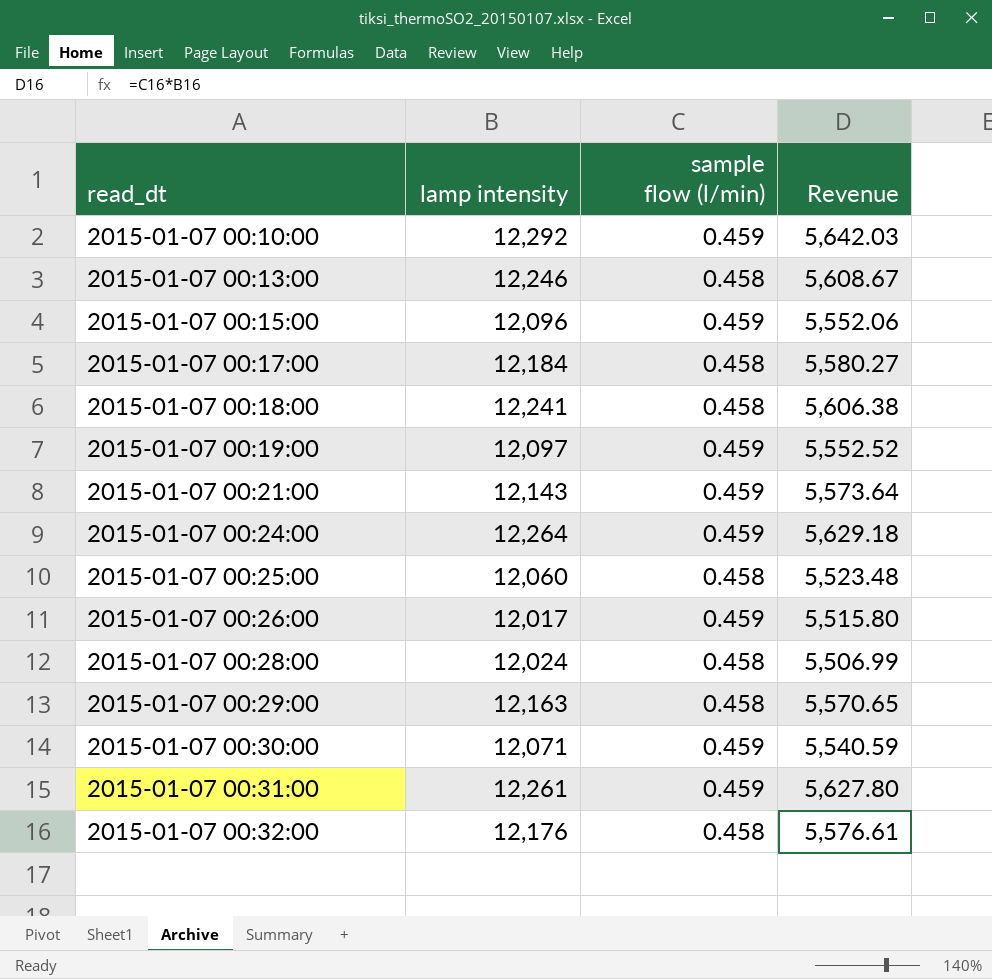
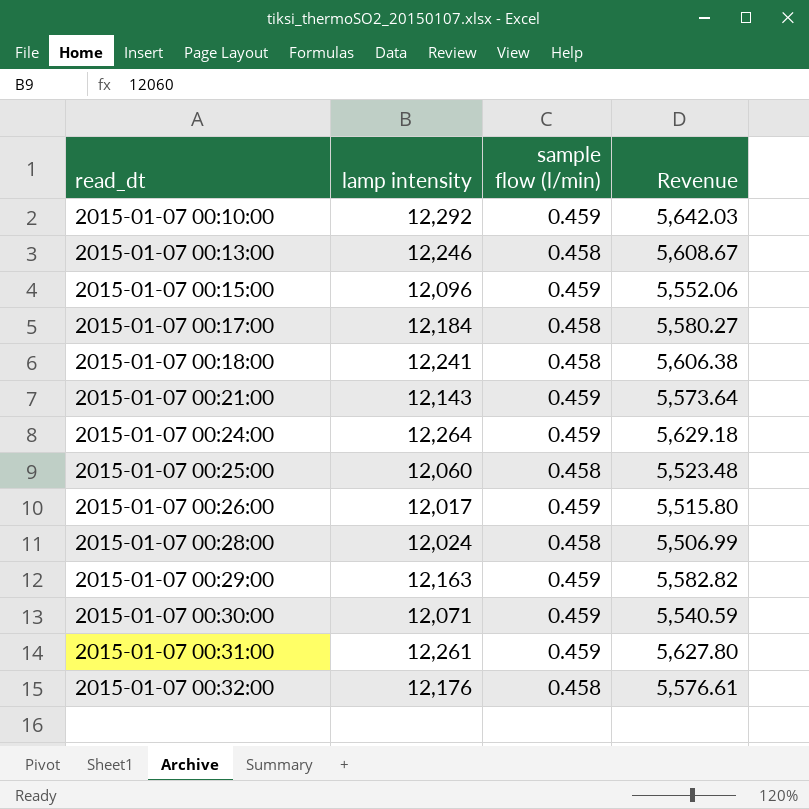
row 2015-01-07 00:19:00: 12,097 | 0.459 | 5,552.52 -> none
2015-01-07 00:29:00 | sample flow (l/min): 0.458 -> 0.459
2015-01-07 00:29:00 | Revenue: 5,570.65 -> 5,582.82

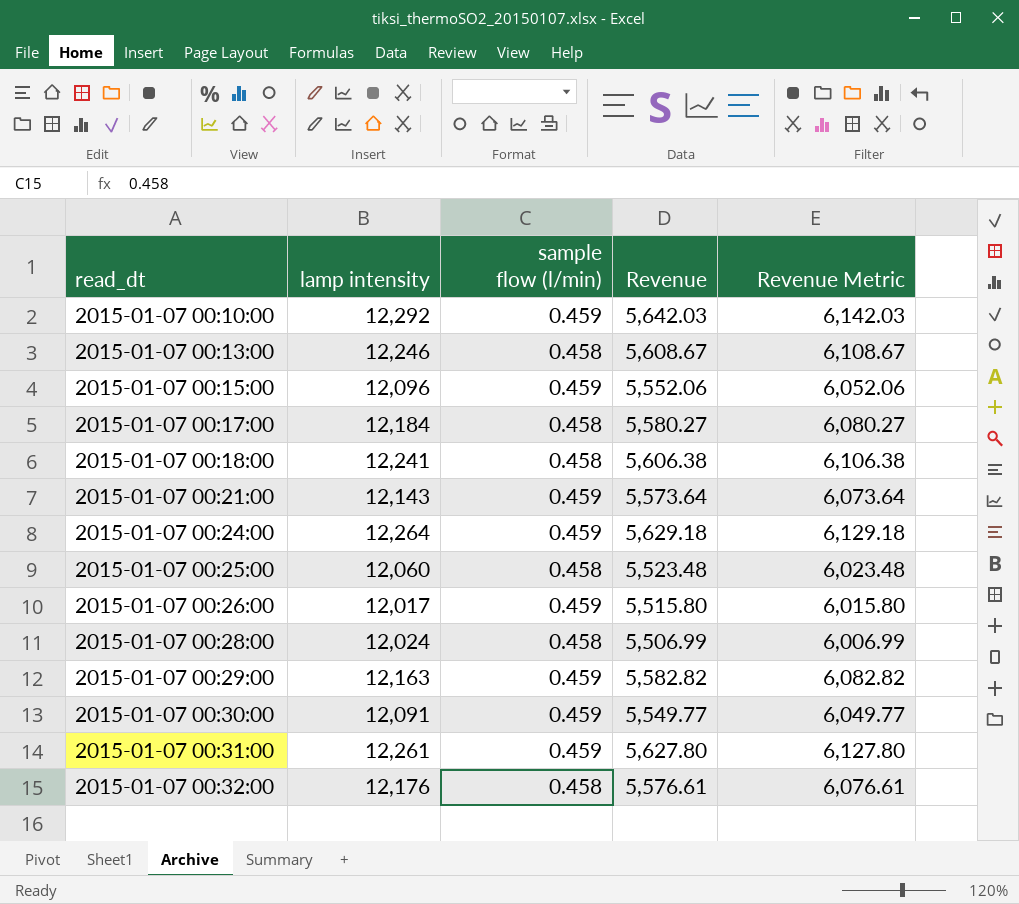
column Revenue Metric | formula: none -> [Revenue] + 500
2015-01-07 00:30:00 | lamp intensity: 12,071 -> 12,091
2015-01-07 00:30:00 | Revenue: 5,540.59 -> 5,549.77

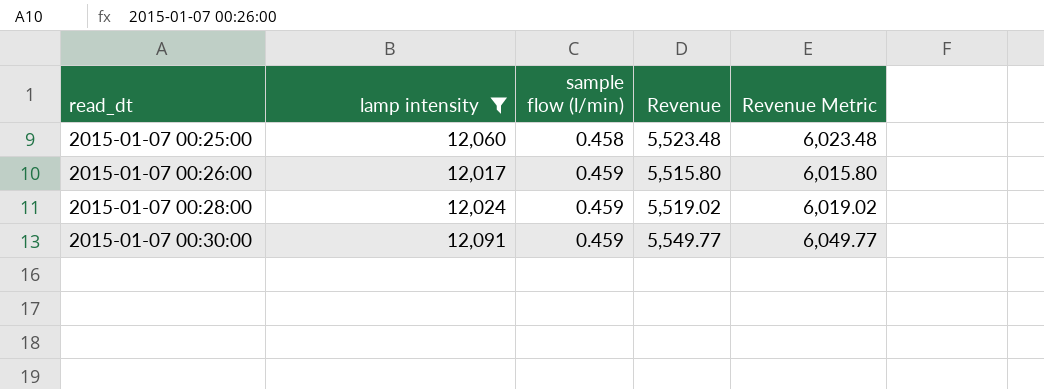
filter: none -> lamp intensity <= 12,091
2015-01-07 00:28:00 | sample flow (l/min): 0.458 -> 0.459
2015-01-07 00:28:00 | Revenue: 5,506.99 -> 5,519.02
2015-01-07 00:28:00 | Revenue Metric: 6,006.99 -> 6,019.02

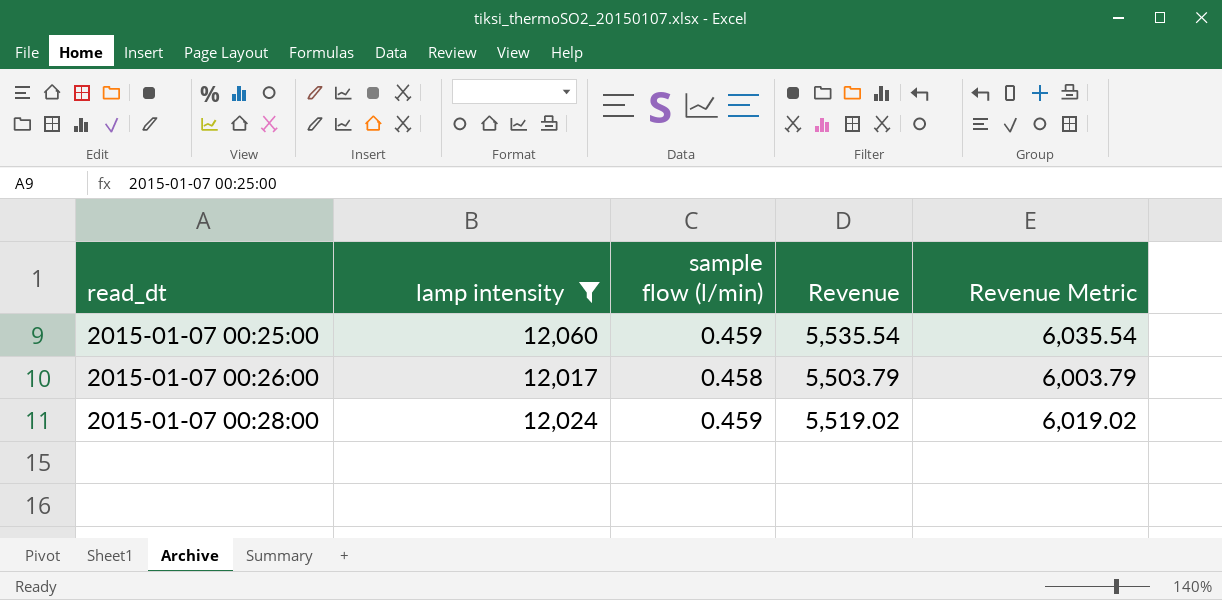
row 2015-01-07 00:30:00: 12,091 | 0.459 | 5,549.77 | 6,049.77 -> none
2015-01-07 00:25:00 | sample flow (l/min): 0.458 -> 0.459
2015-01-07 00:25:00 | Revenue: 5,523.48 -> 5,535.54
2015-01-07 00:25:00 | Revenue Metric: 6,023.48 -> 6,035.54
2015-01-07 00:26:00 | sample flow (l/min): 0.459 -> 0.458
2015-01-07 00:26:00 | Revenue: 5,515.80 -> 5,503.79
2015-01-07 00:26:00 | Revenue Metric: 6,015.80 -> 6,003.79

